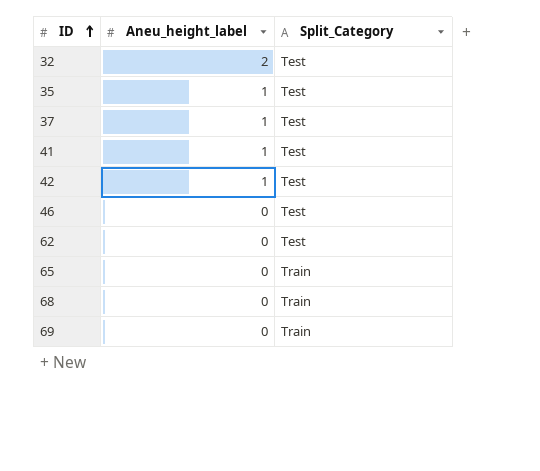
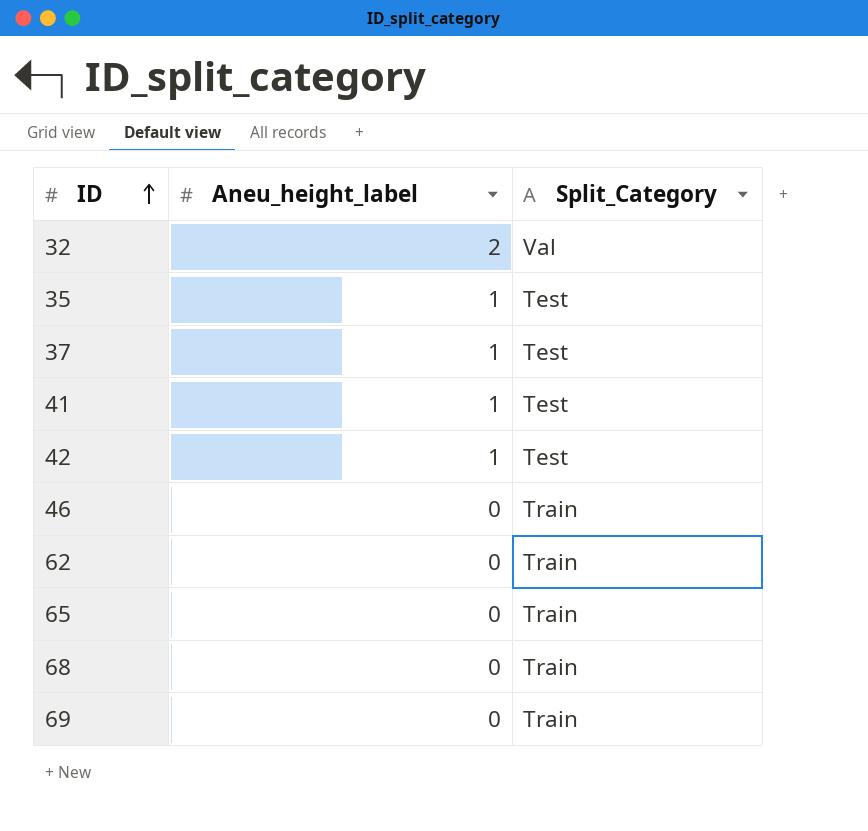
32 | Split_Category: Test -> Val
46 | Split_Category: Test -> Train
62 | Split_Category: Test -> Train

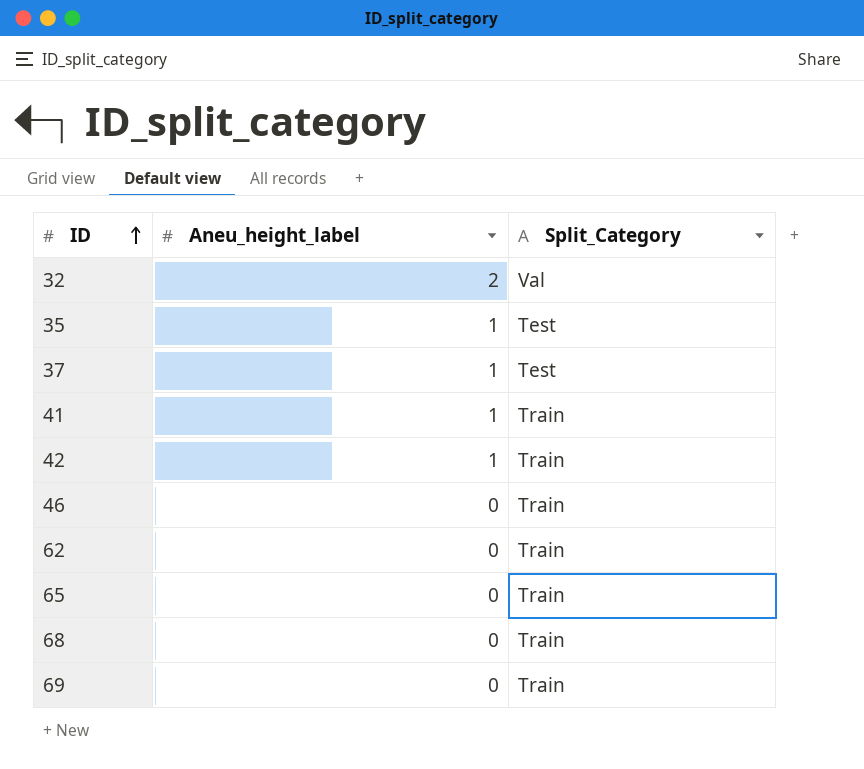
41 | Split_Category: Test -> Train
42 | Split_Category: Test -> Train

